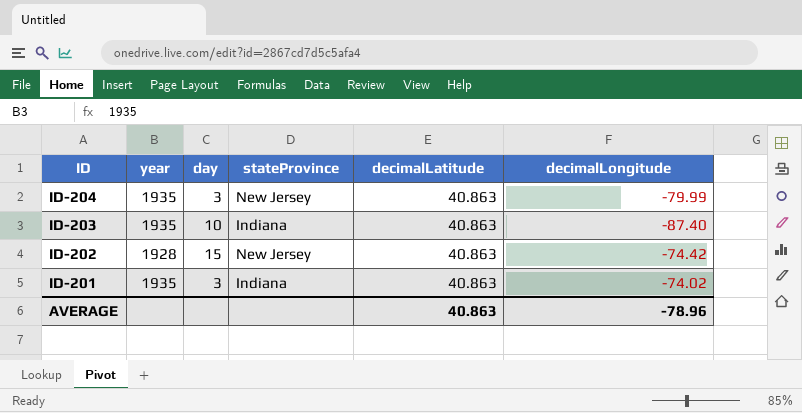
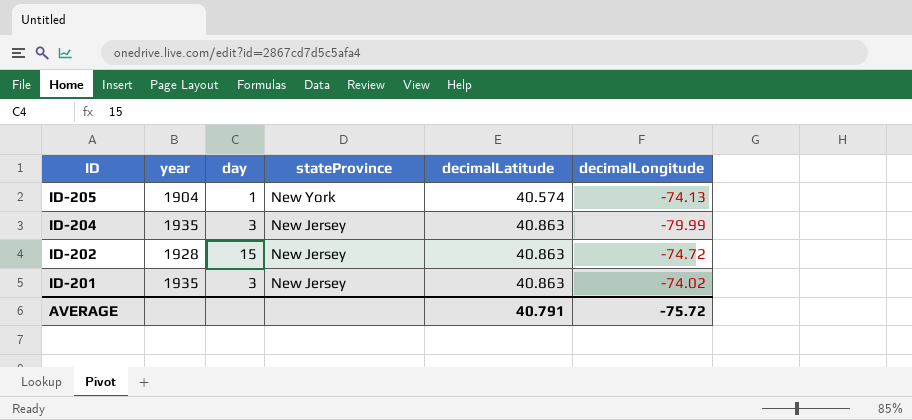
row ID-203: 1935 | 10 | Indiana | 40.863 | -87.40 -> none
row ID-205: none -> 1904 | 1 | New York | 40.574 | -74.13
ID-202 | decimalLongitude: -74.42 -> -74.72
ID-201 | stateProvince: Indiana -> New Jersey
AVERAGE | decimalLatitude: 40.863 -> 40.791
AVERAGE | decimalLongitude: -78.96 -> -75.72

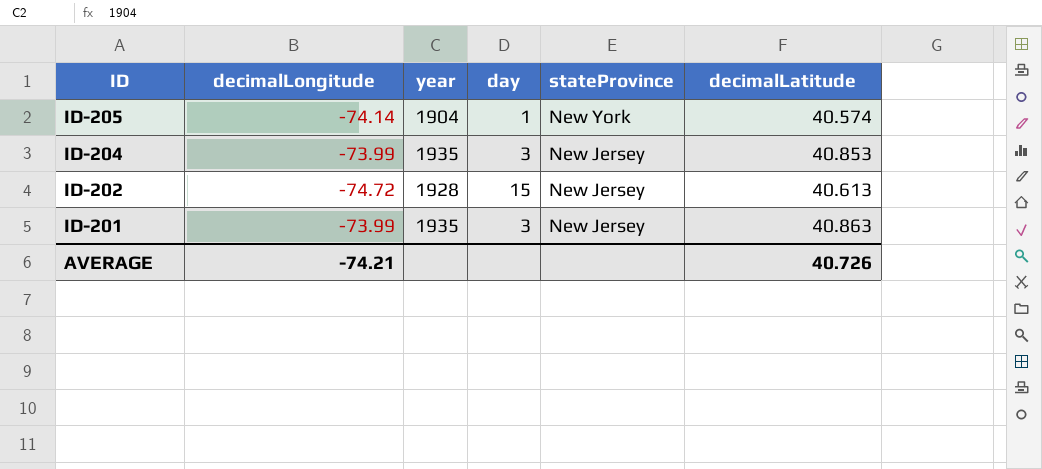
column decimalLongitude | position: 6 -> 2
ID-205 | decimalLongitude: -74.13 -> -74.14
ID-204 | decimalLongitude: -79.99 -> -73.99
ID-204 | decimalLatitude: 40.863 -> 40.853
ID-202 | decimalLatitude: 40.863 -> 40.613
ID-201 | decimalLongitude: -74.02 -> -73.99
AVERAGE | decimalLongitude: -75.72 -> -74.21
AVERAGE | decimalLatitude: 40.791 -> 40.726

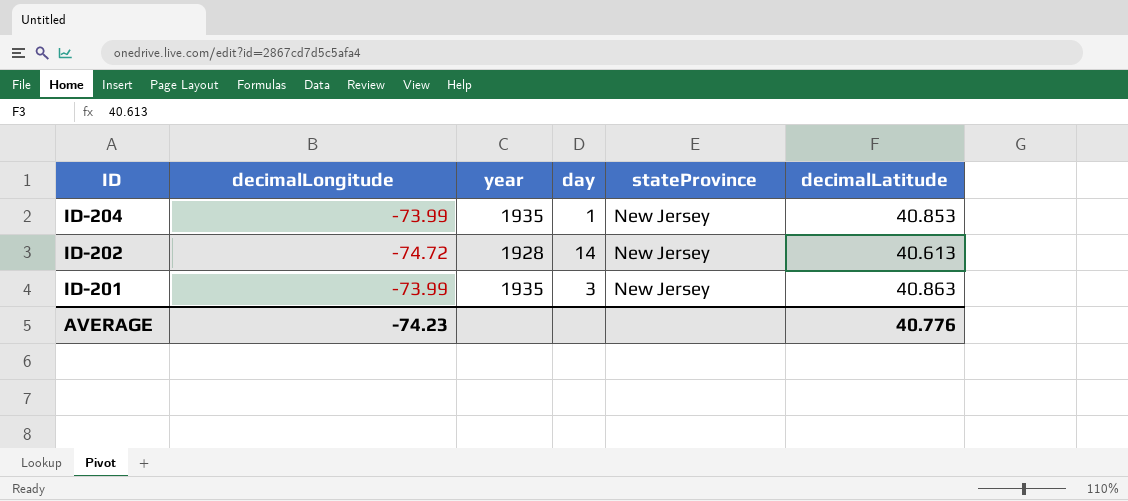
row ID-205: -74.14 | 1904 | 1 | New York | 40.574 -> none
ID-204 | day: 3 -> 1
ID-202 | day: 15 -> 14
AVERAGE | decimalLongitude: -74.21 -> -74.23
AVERAGE | decimalLatitude: 40.726 -> 40.776

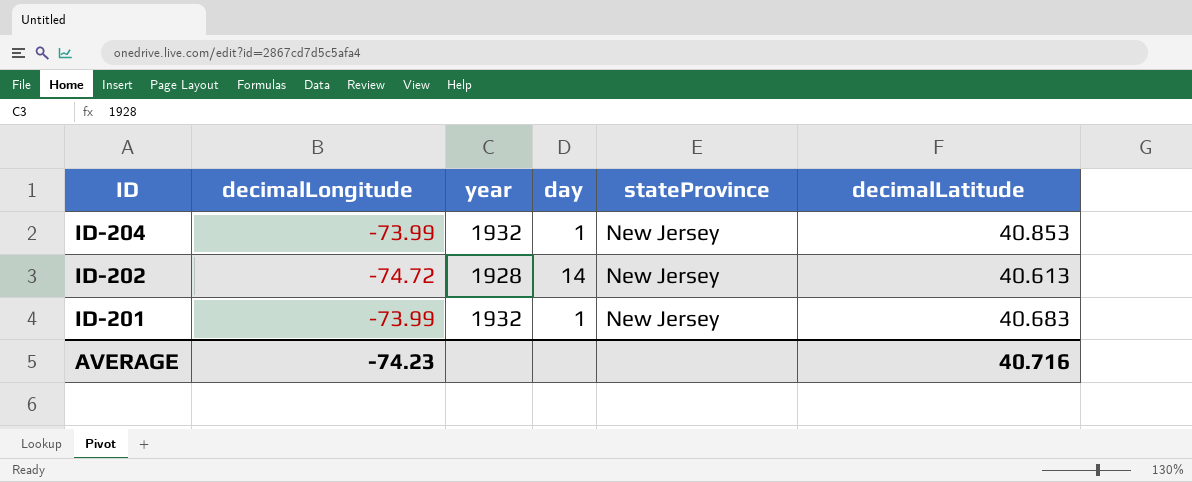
ID-204 | year: 1935 -> 1932
ID-201 | year: 1935 -> 1932
ID-201 | day: 3 -> 1
ID-201 | decimalLatitude: 40.863 -> 40.683
AVERAGE | decimalLatitude: 40.776 -> 40.716

